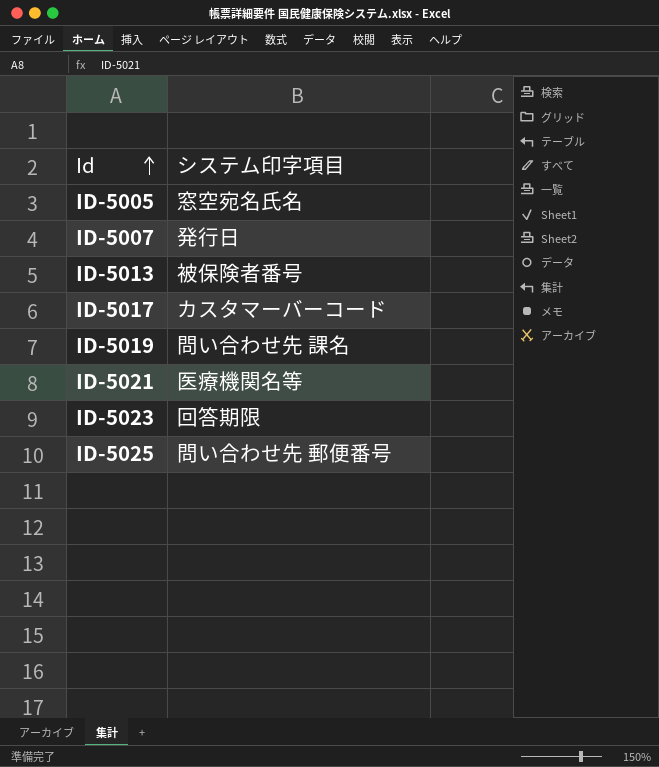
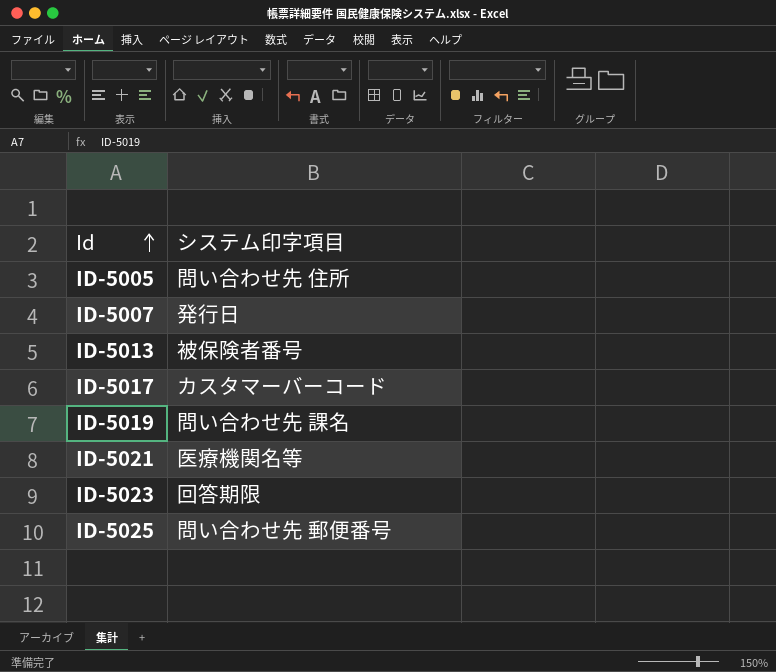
ID-5005 | システム印字項目: 窓空宛名氏名 -> 問い合わせ先 住所

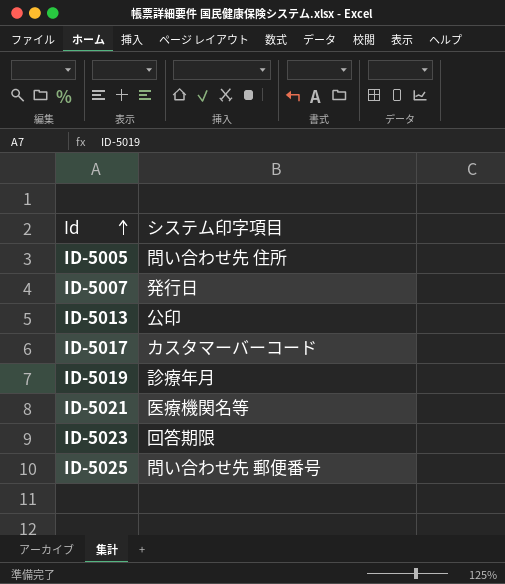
ID-5013 | システム印字項目: 被保険者番号 -> 公印
ID-5019 | システム印字項目: 問い合わせ先 課名 -> 診療年月

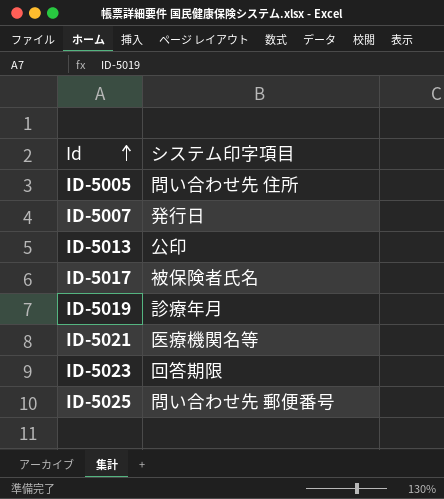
ID-5017 | システム印字項目: カスタマーバーコード -> 被保険者氏名

